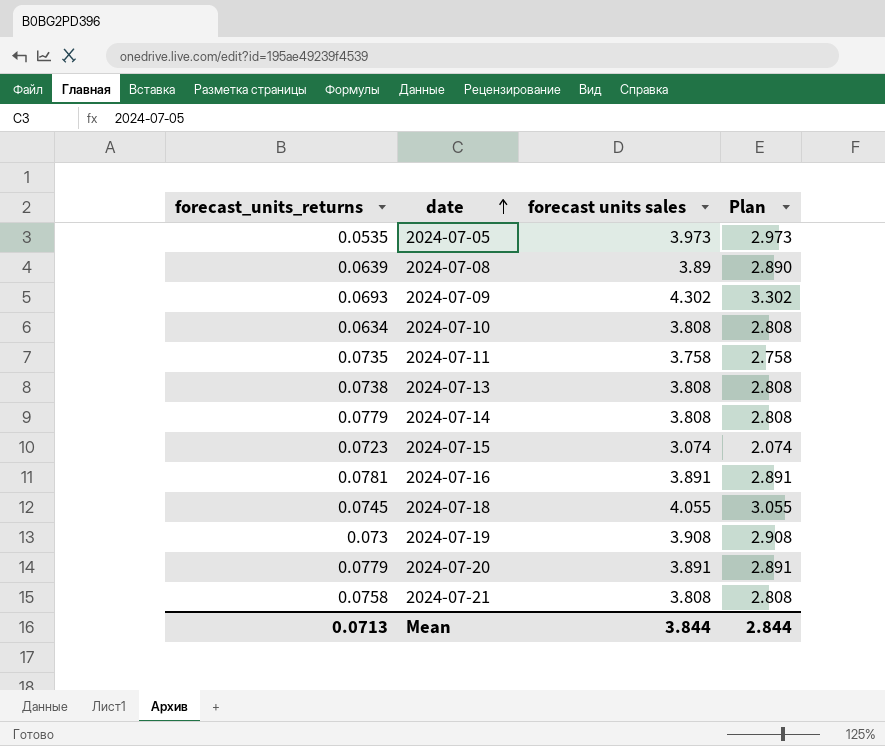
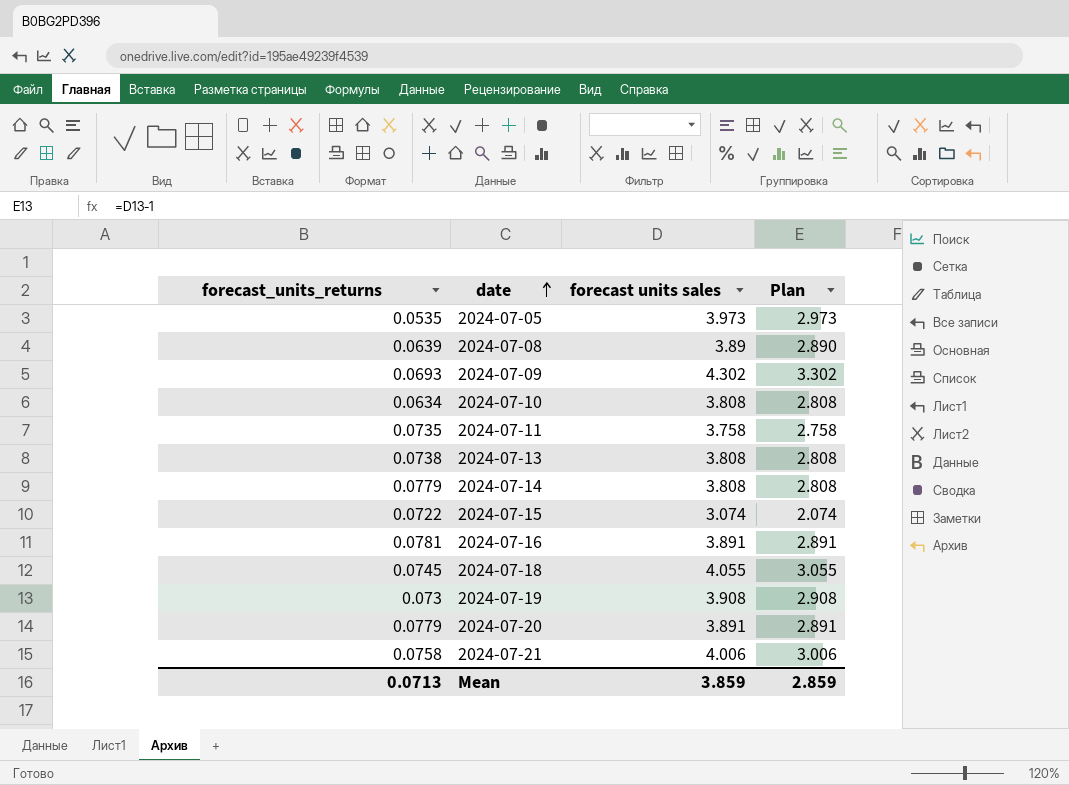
2024-07-15 | forecast_units_returns: 0.0723 -> 0.0722
2024-07-21 | forecast units sales: 3.808 -> 4.006
2024-07-21 | Plan: 2.808 -> 3.006
Mean | forecast units sales: 3.844 -> 3.859
Mean | Plan: 2.844 -> 2.859

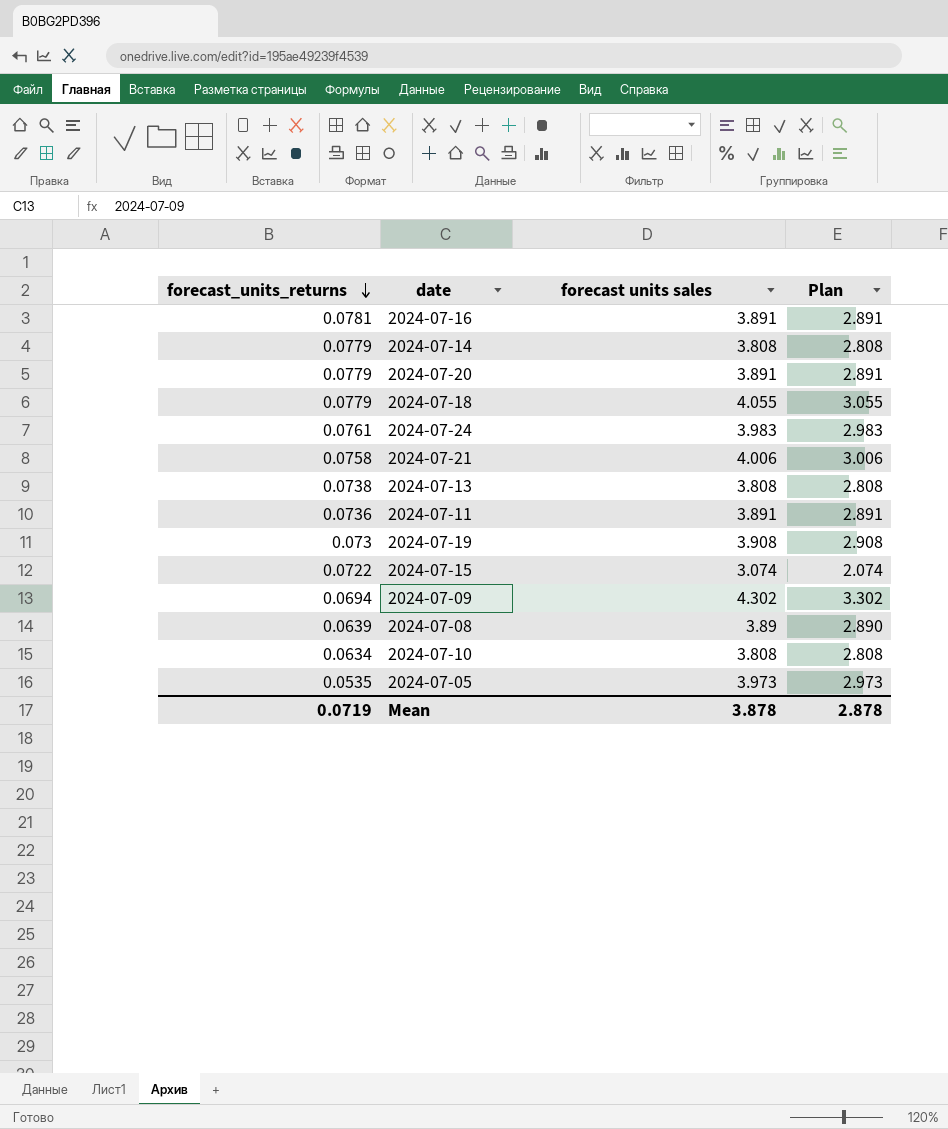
row order: date ascending -> forecast_units_returns descending
2024-07-18 | forecast_units_returns: 0.0745 -> 0.0779
row 2024-07-24: none -> 0.0761 | 3.983 | 2.983
2024-07-11 | forecast_units_returns: 0.0735 -> 0.0736
2024-07-11 | forecast units sales: 3.758 -> 3.891
2024-07-11 | Plan: 2.758 -> 2.891
2024-07-09 | forecast_units_returns: 0.0693 -> 0.0694
Mean | forecast_units_returns: 0.0713 -> 0.0719
Mean | forecast units sales: 3.859 -> 3.878
Mean | Plan: 2.859 -> 2.878

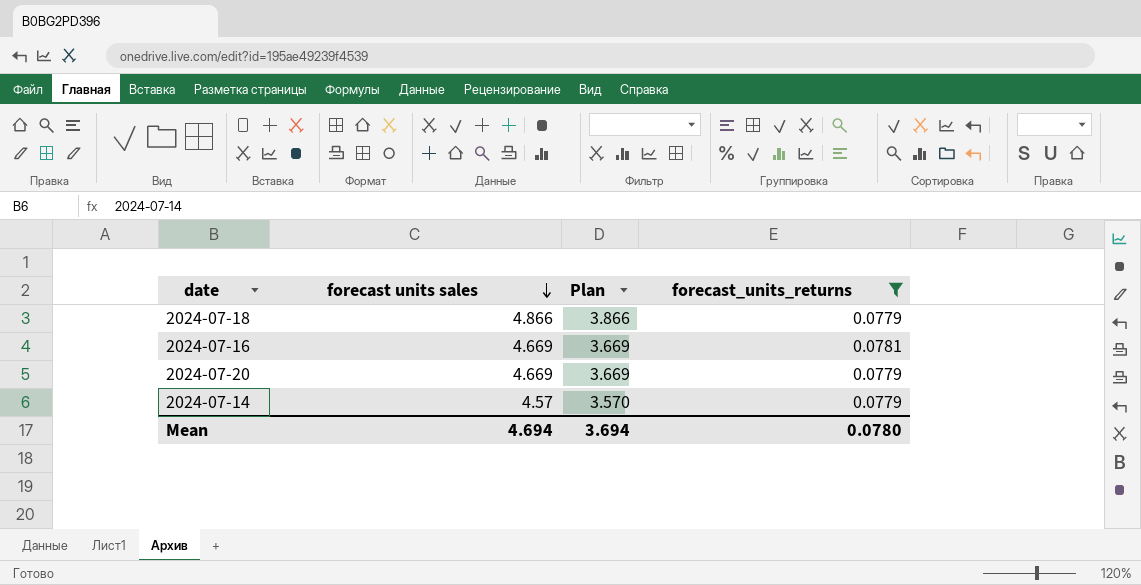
filter: none -> forecast_units_returns >= 0.0779
row order: forecast_units_returns descending -> forecast units sales descending
column forecast_units_returns | position: 1 -> 4
2024-07-18 | forecast units sales: 4.055 -> 4.866
2024-07-18 | Plan: 3.055 -> 3.866
2024-07-16 | forecast units sales: 3.891 -> 4.669
2024-07-16 | Plan: 2.891 -> 3.669
2024-07-20 | forecast units sales: 3.891 -> 4.669
2024-07-20 | Plan: 2.891 -> 3.669
2024-07-14 | forecast units sales: 3.808 -> 4.57
2024-07-14 | Plan: 2.808 -> 3.570
Mean | forecast units sales: 3.878 -> 4.694
Mean | Plan: 2.878 -> 3.694
Mean | forecast_units_returns: 0.0719 -> 0.0780

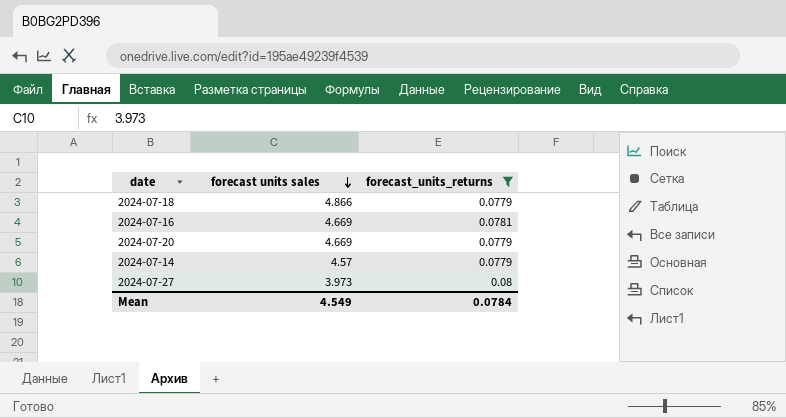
column Plan | formula: [forecast units sales] - 1 -> none
row 2024-07-27: none -> 3.973 | 0.08
Mean | forecast units sales: 4.694 -> 4.549
Mean | forecast_units_returns: 0.0780 -> 0.0784

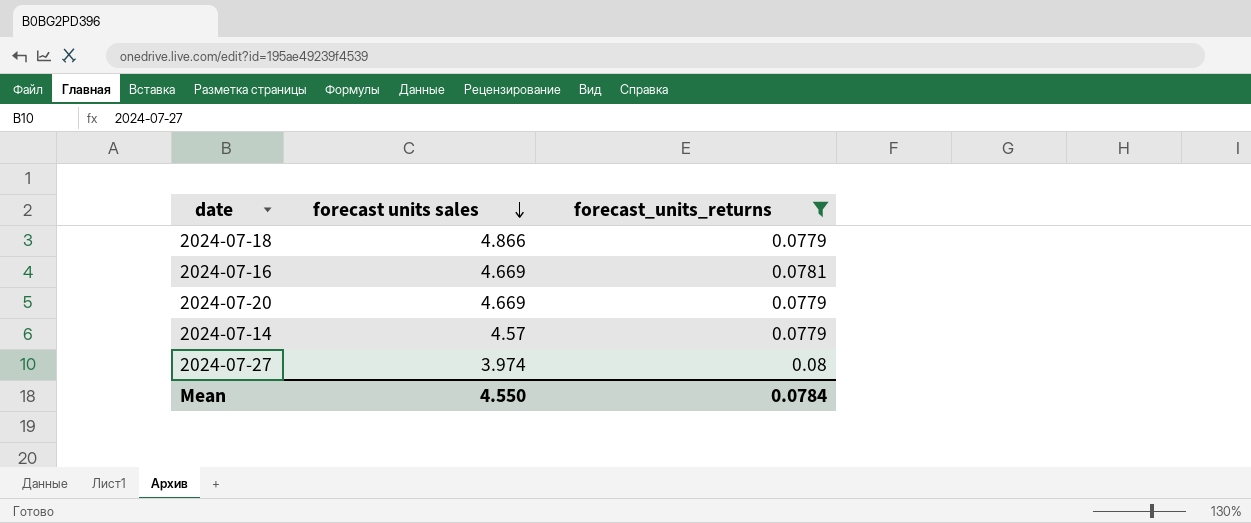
2024-07-27 | forecast units sales: 3.973 -> 3.974
Mean | forecast units sales: 4.549 -> 4.550

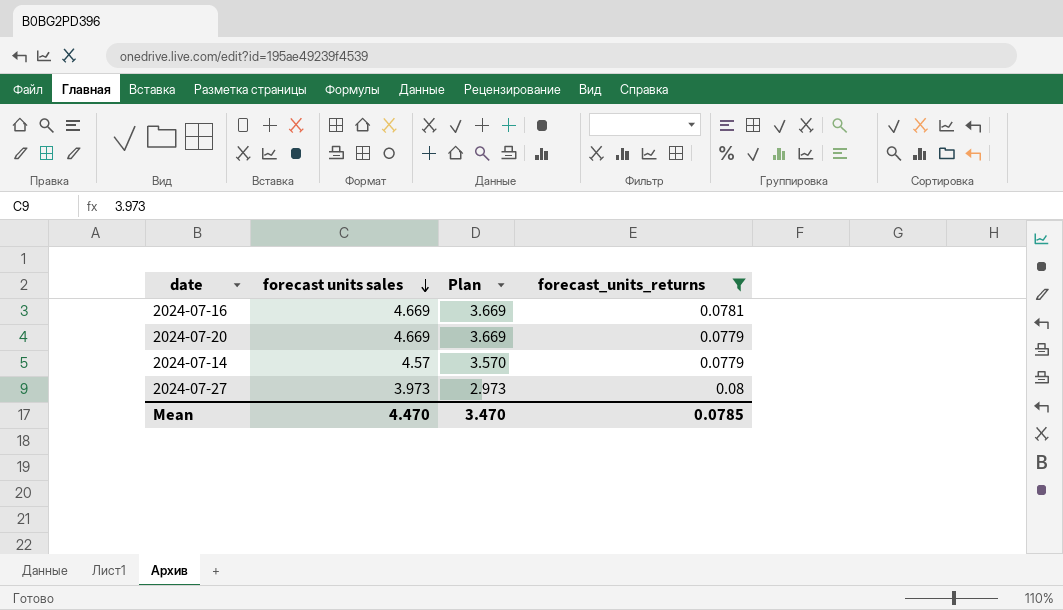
column Plan | formula: none -> [forecast units sales] - 1
row 2024-07-18: 4.866 | 0.0779 -> none
2024-07-27 | forecast units sales: 3.974 -> 3.973
Mean | forecast units sales: 4.550 -> 4.470
Mean | forecast_units_returns: 0.0784 -> 0.0785

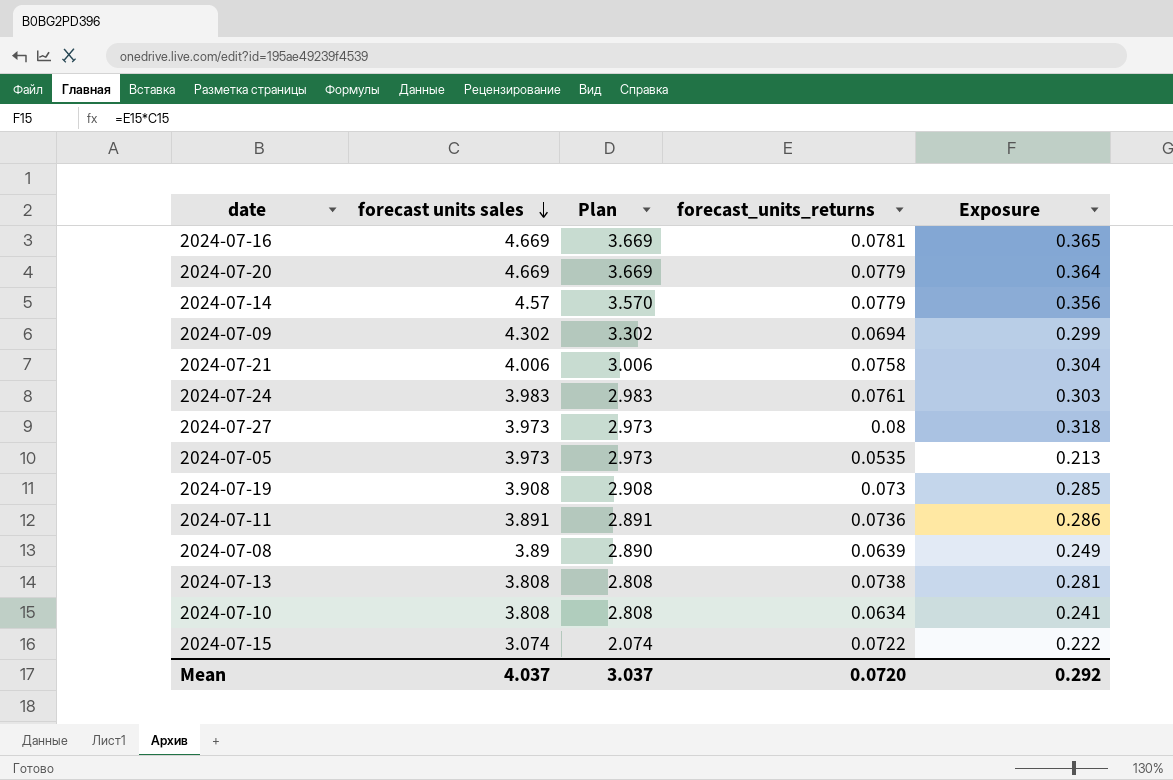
filter: forecast_units_returns >= 0.0779 -> none
column Exposure | formula: none -> [forecast units sales] * [forecast_units_returns]
Mean | forecast units sales: 4.470 -> 4.037
Mean | Plan: 3.470 -> 3.037
Mean | forecast_units_returns: 0.0785 -> 0.0720

